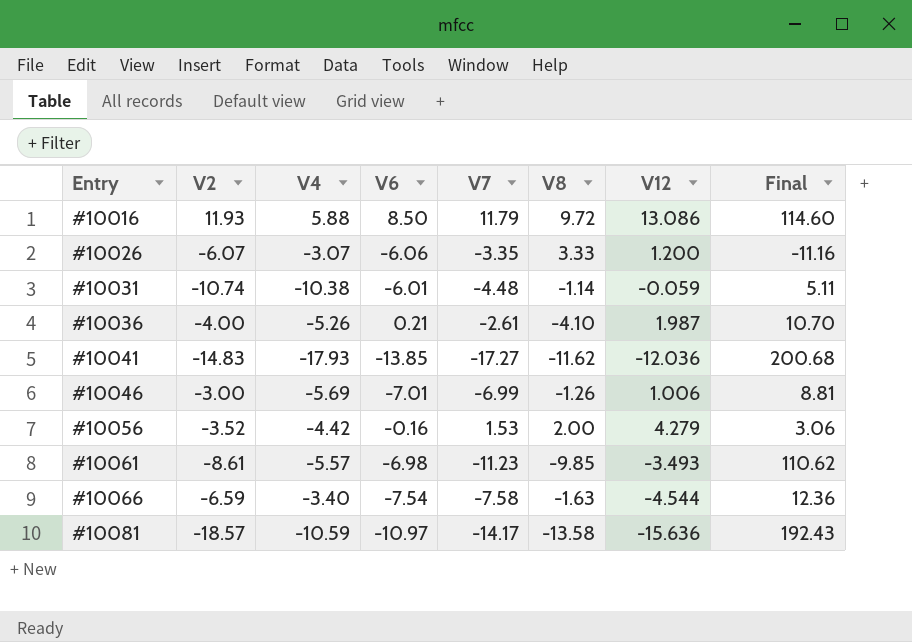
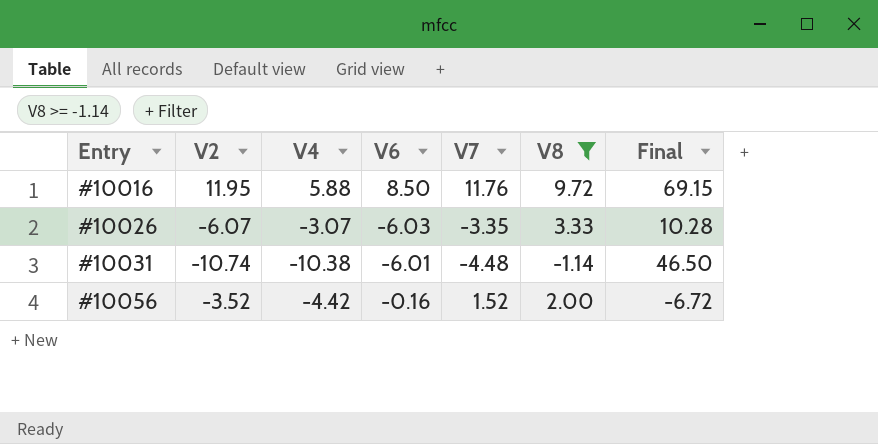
filter: none -> V8 >= -1.14
column V12 | position: 7 -> none
column Final | formula: [V7] * [V8] -> [V4] * [V7]
#10016 | V2: 11.93 -> 11.95
#10016 | V7: 11.79 -> 11.76
#10026 | V6: -6.06 -> -6.03
#10056 | V7: 1.53 -> 1.52

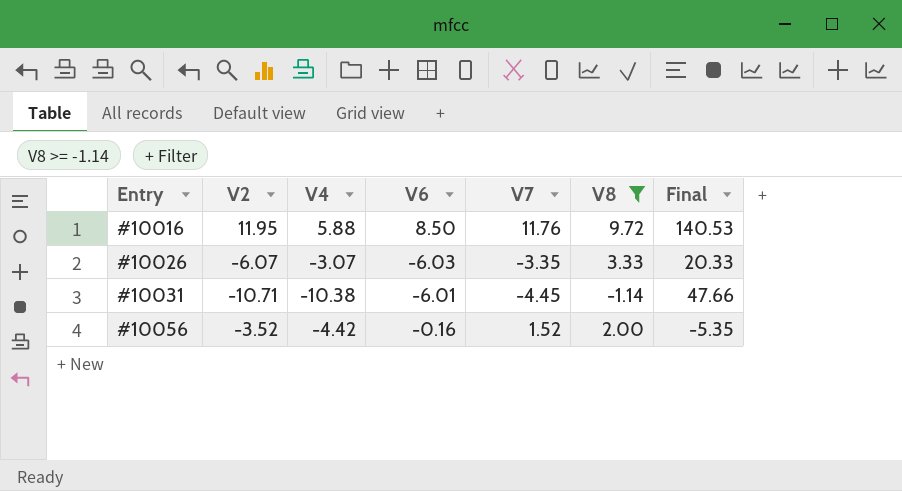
column Final | formula: [V4] * [V7] -> [V2] * [V7]
#10031 | V2: -10.74 -> -10.71
#10031 | V7: -4.48 -> -4.45

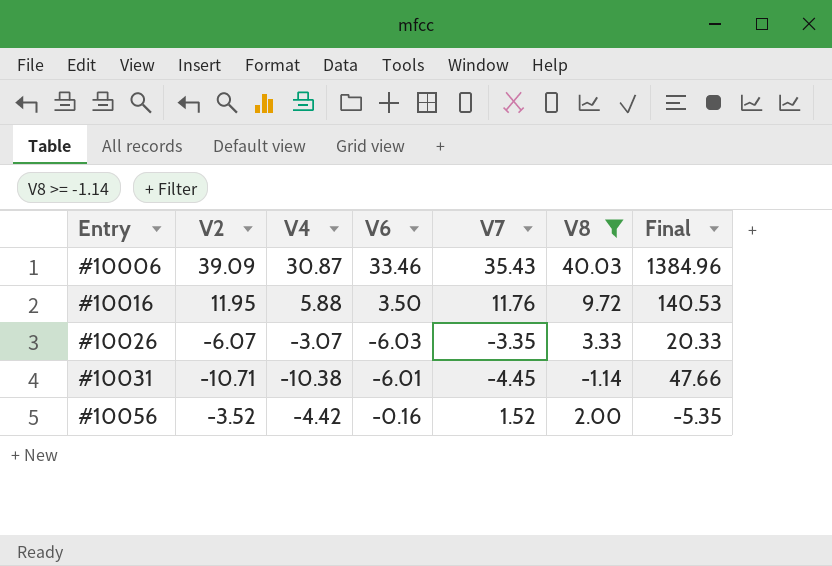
row #10006: none -> 39.09 | 30.87 | 33.46 | 35.43 | 40.03 | 1384.96
#10016 | V6: 8.50 -> 3.50

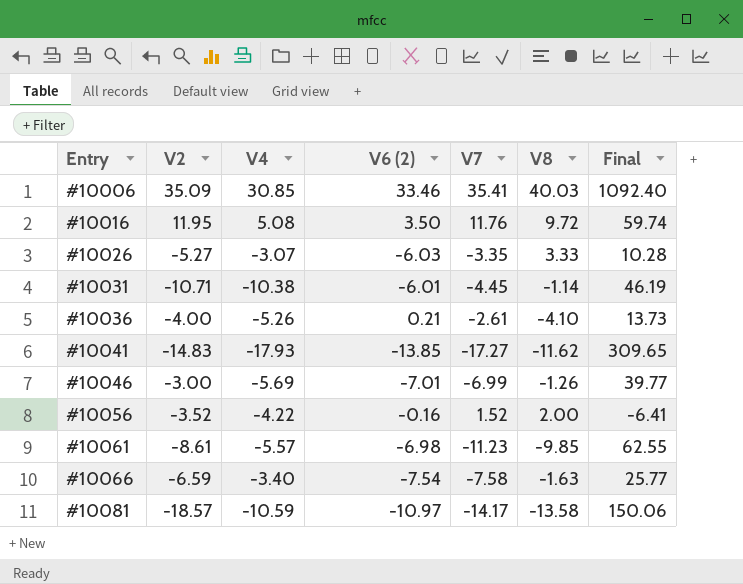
filter: V8 >= -1.14 -> none
column name: V6 -> V6 (2)
column Final | formula: [V2] * [V7] -> [V4] * [V7]
#10006 | V2: 39.09 -> 35.09
#10006 | V4: 30.87 -> 30.85
#10006 | V7: 35.43 -> 35.41
#10016 | V4: 5.88 -> 5.08
#10026 | V2: -6.07 -> -5.27
#10056 | V4: -4.42 -> -4.22

